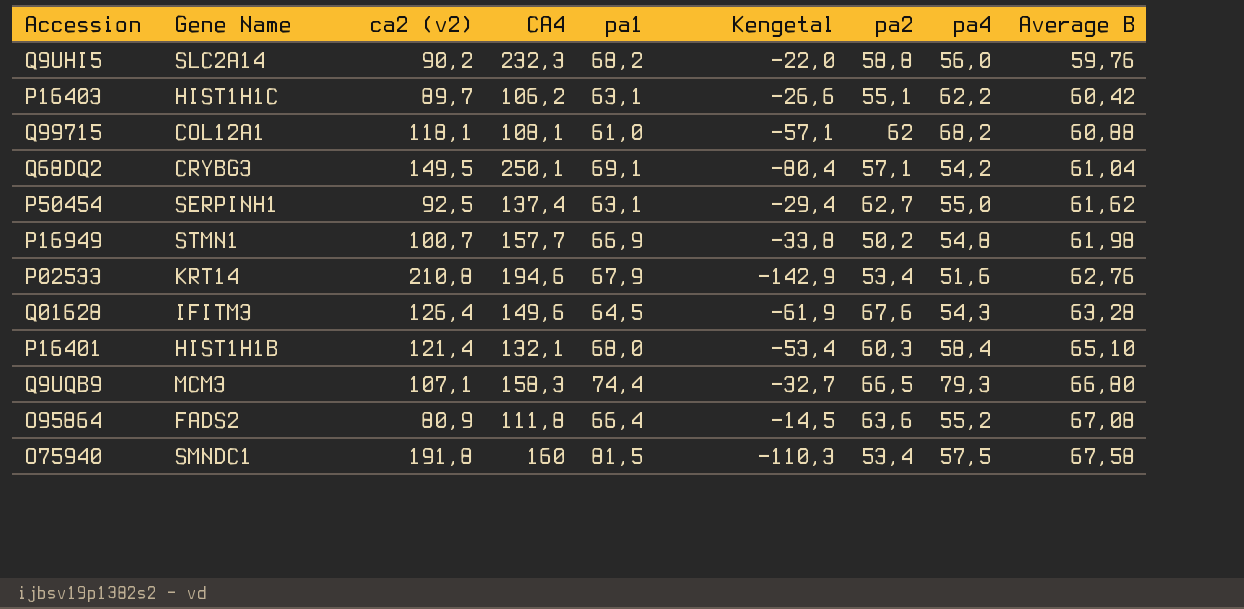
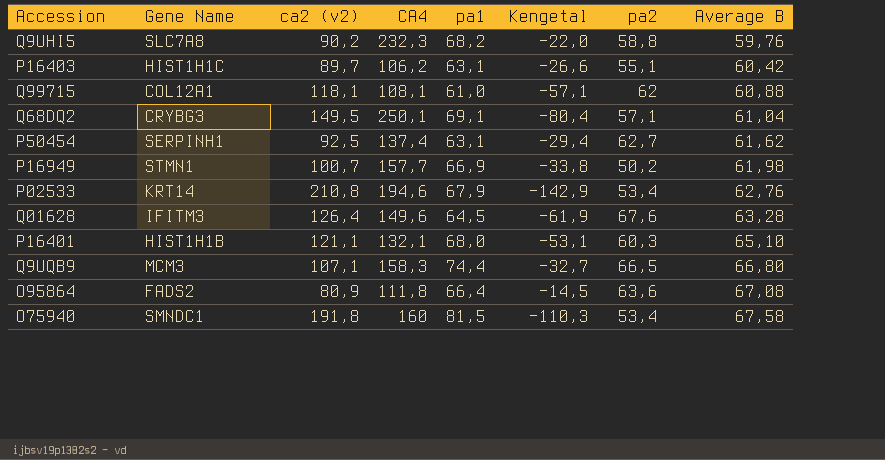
column pa4 | position: 8 -> none
Q9UHI5 | Gene Name: SLC2A14 -> SLC7A8
P16401 | ca2 (v2): 121,4 -> 121,1
P16401 | Kengetal: -53,4 -> -53,1

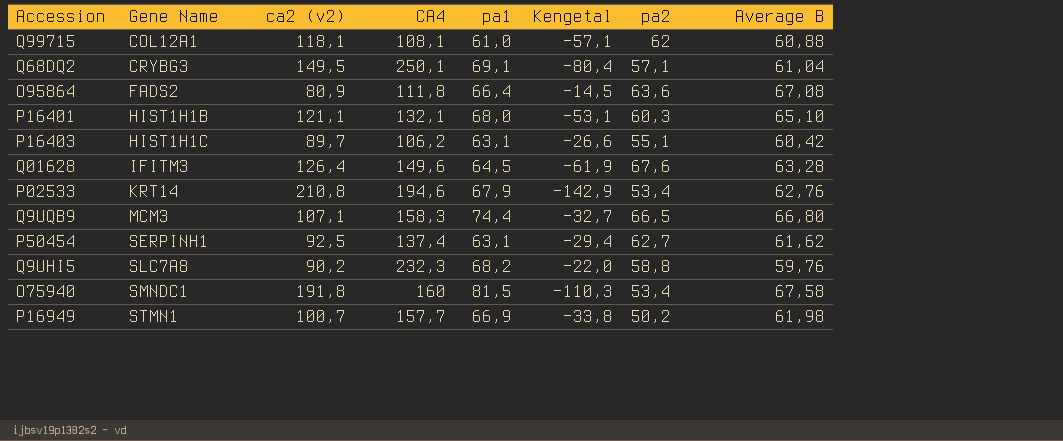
row order: Average B ascending -> Gene Name ascending

